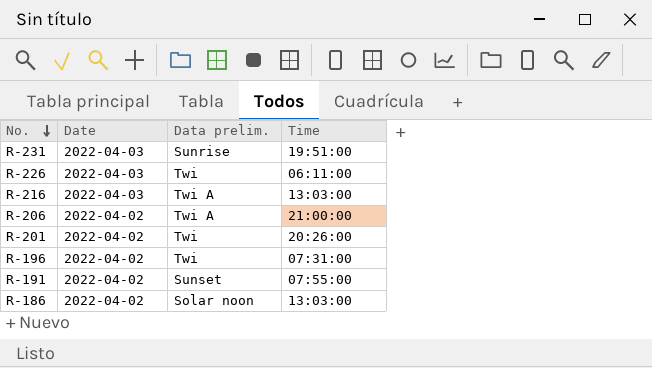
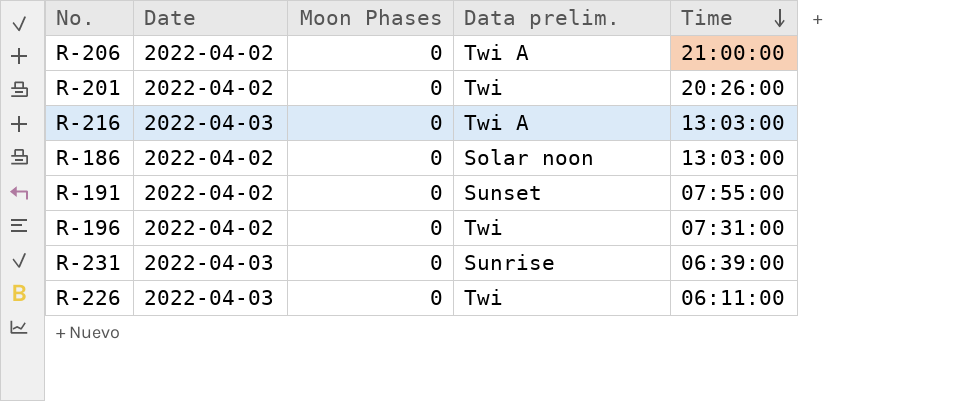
row order: No. descending -> Time descending
column Moon Phases | position: none -> 3
R-231 | Time: 19:51:00 -> 06:39:00

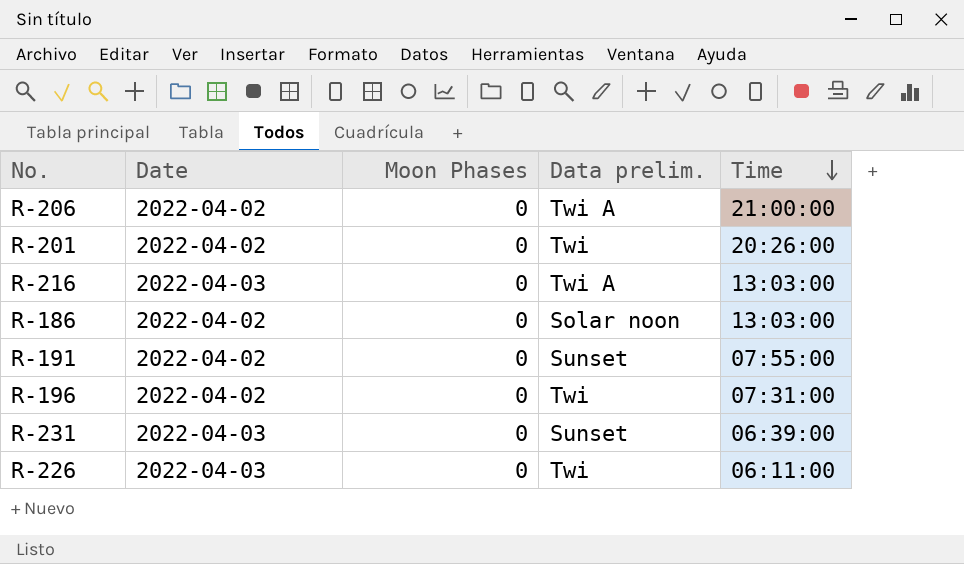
R-231 | Data prelim.: Sunrise -> Sunset

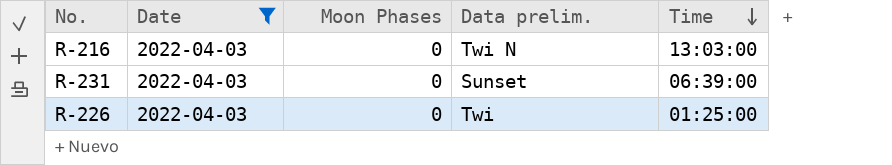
filter: none -> Date = 2022-04-03
R-216 | Data prelim.: Twi A -> Twi N
R-226 | Time: 06:11:00 -> 01:25:00

